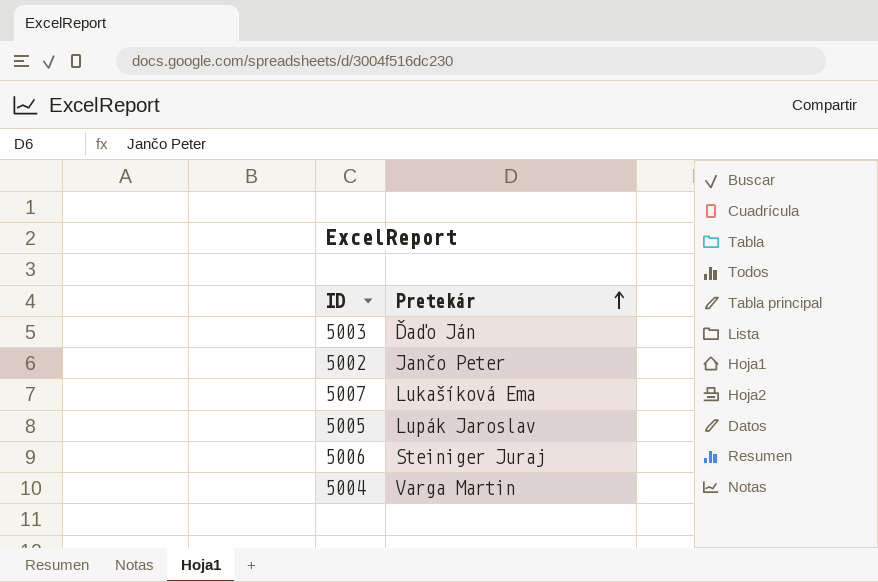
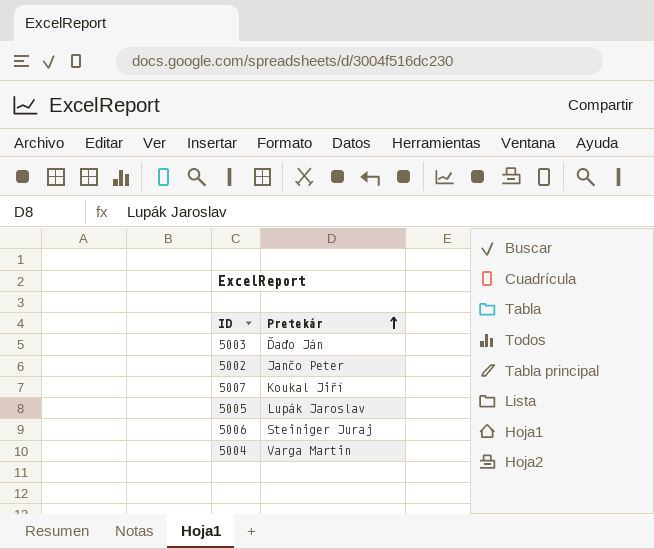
5007 | Pretekár: Lukašíková Ema -> Koukal Jiří

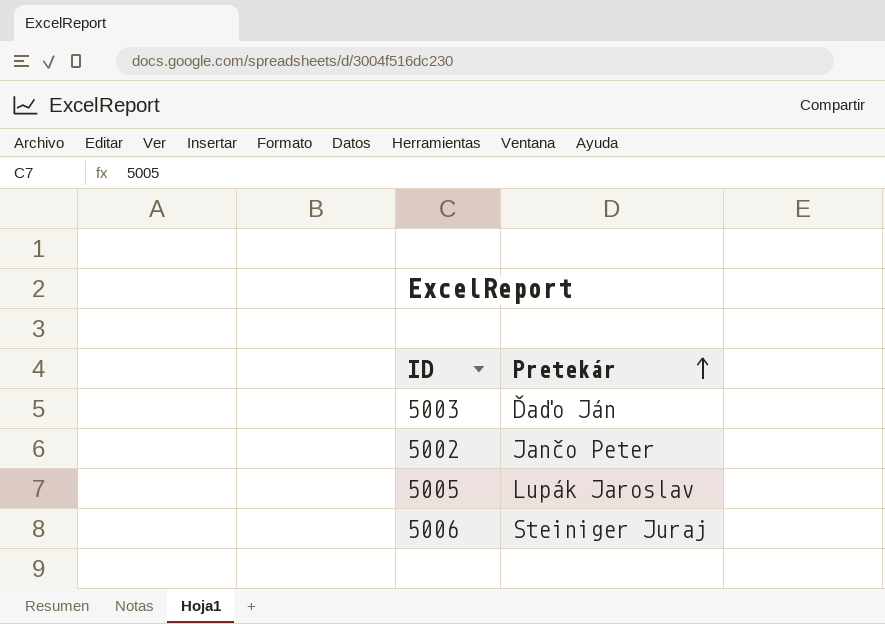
row 5007: Koukal Jiří -> none
row 5004: Varga Martin -> none

